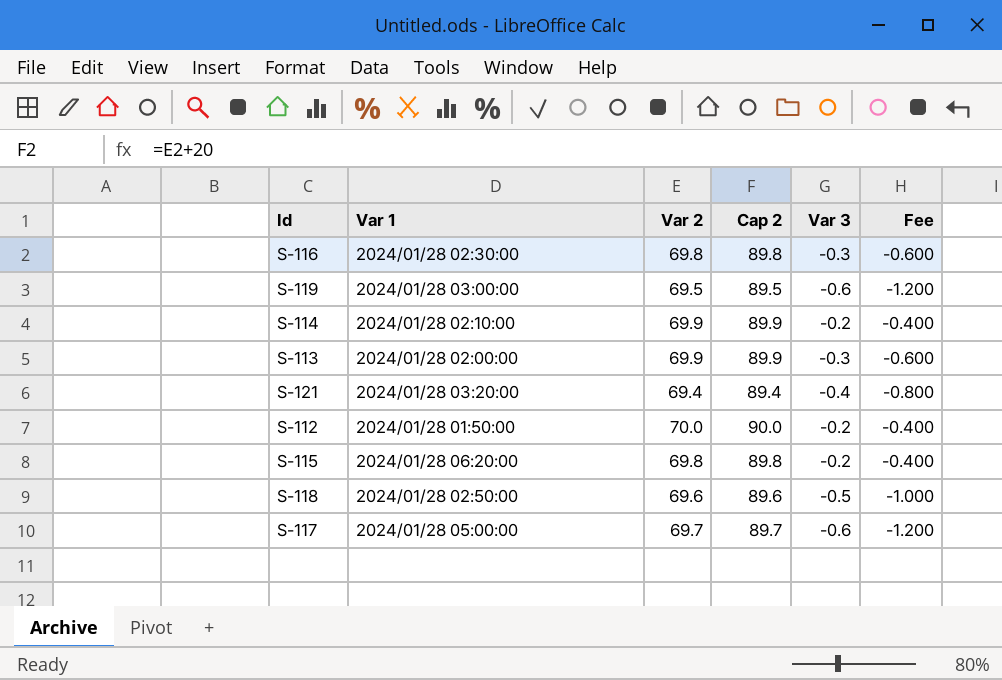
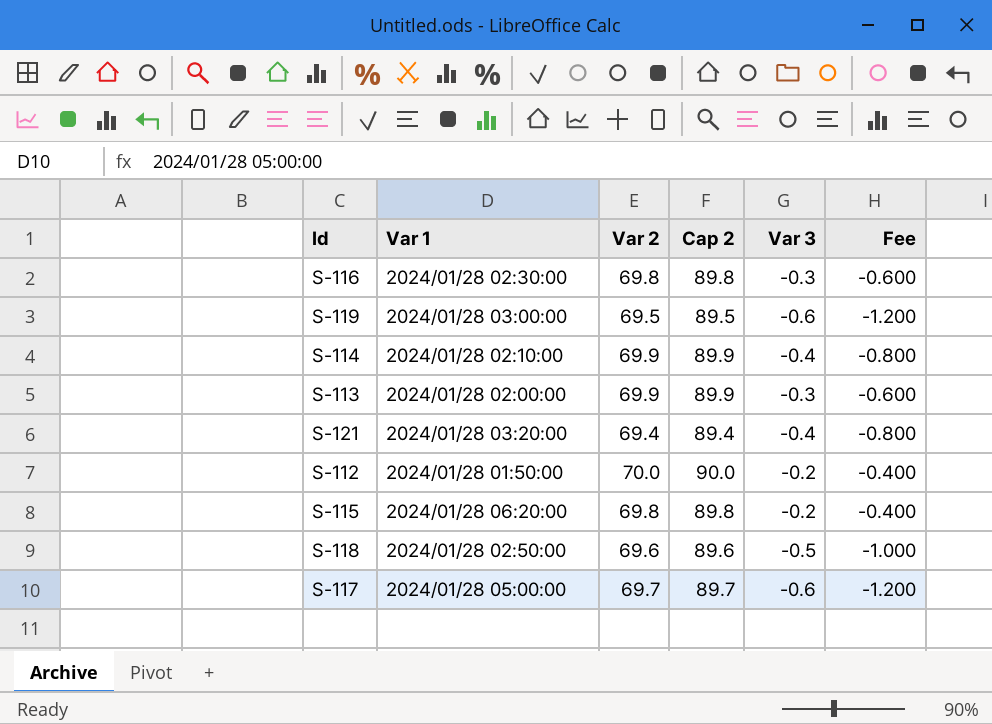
S-114 | Var 3: -0.2 -> -0.4
S-114 | Fee: -0.400 -> -0.800

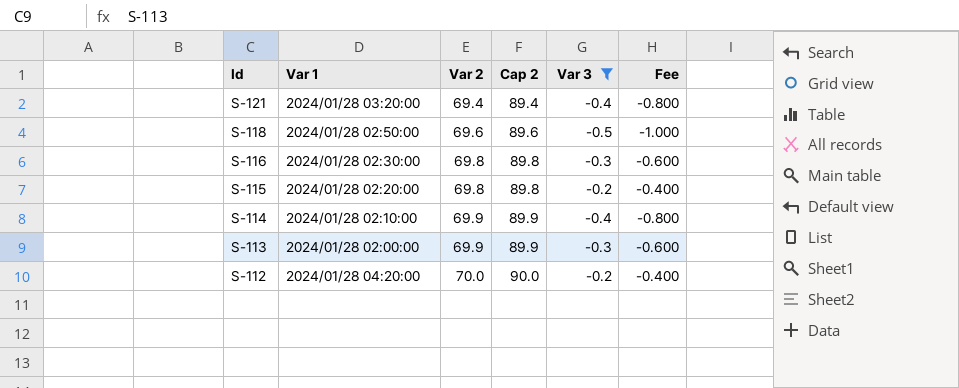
filter: none -> Var 3 != -0.6
row order: none -> Id descending
S-115 | Var 1: 2024/01/28 06:20:00 -> 2024/01/28 02:20:00
S-112 | Var 1: 2024/01/28 01:50:00 -> 2024/01/28 04:20:00

